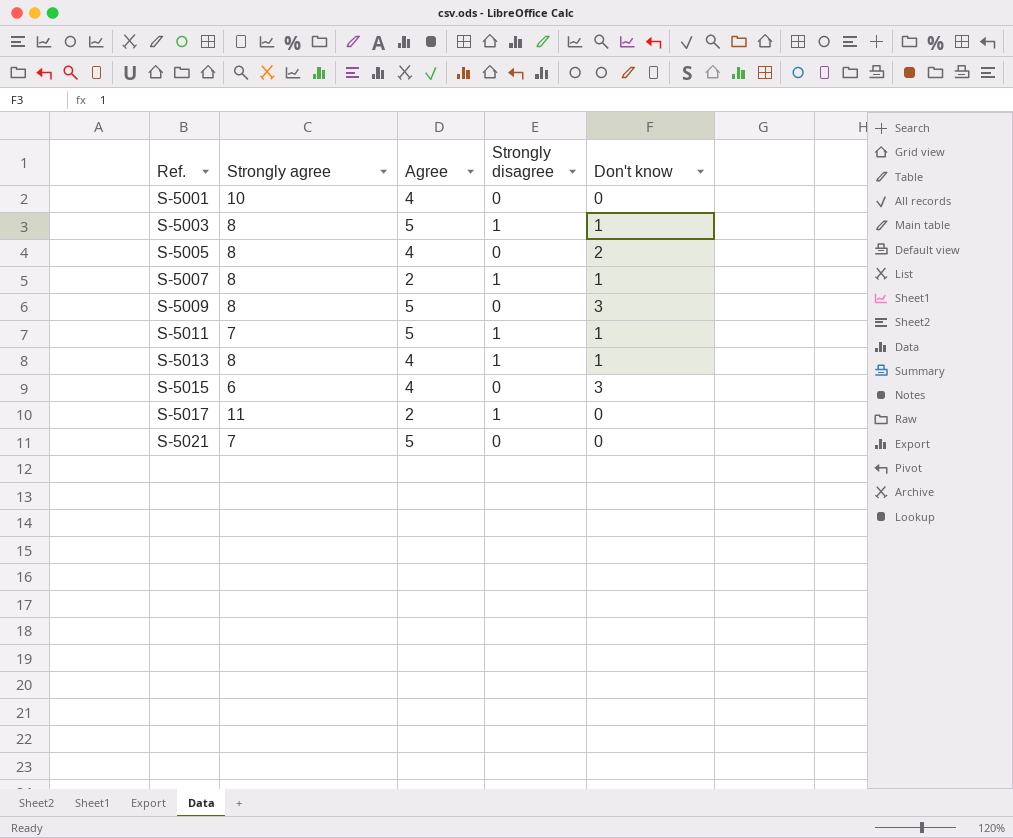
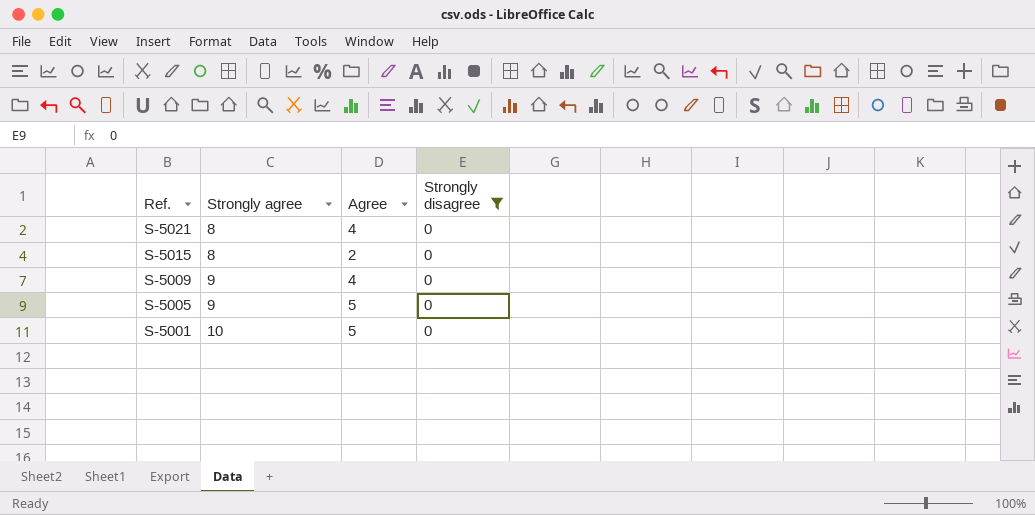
filter: none -> Strongly disagree = 0
row order: Ref. ascending -> Ref. descending
column Don't know | position: 5 -> none
S-5021 | Strongly agree: 7 -> 8
S-5021 | Agree: 5 -> 4
S-5015 | Strongly agree: 6 -> 8
S-5015 | Agree: 4 -> 2
S-5009 | Strongly agree: 8 -> 9
S-5009 | Agree: 5 -> 4
S-5005 | Strongly agree: 8 -> 9
S-5005 | Agree: 4 -> 5
S-5001 | Agree: 4 -> 5

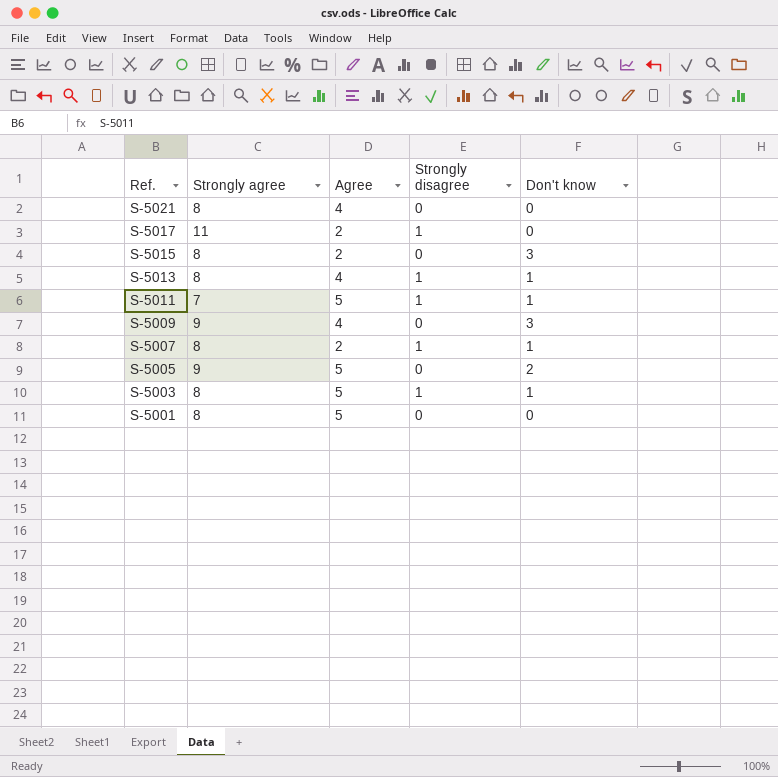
filter: Strongly disagree = 0 -> none
column Don't know | position: none -> 5
S-5001 | Strongly agree: 10 -> 8

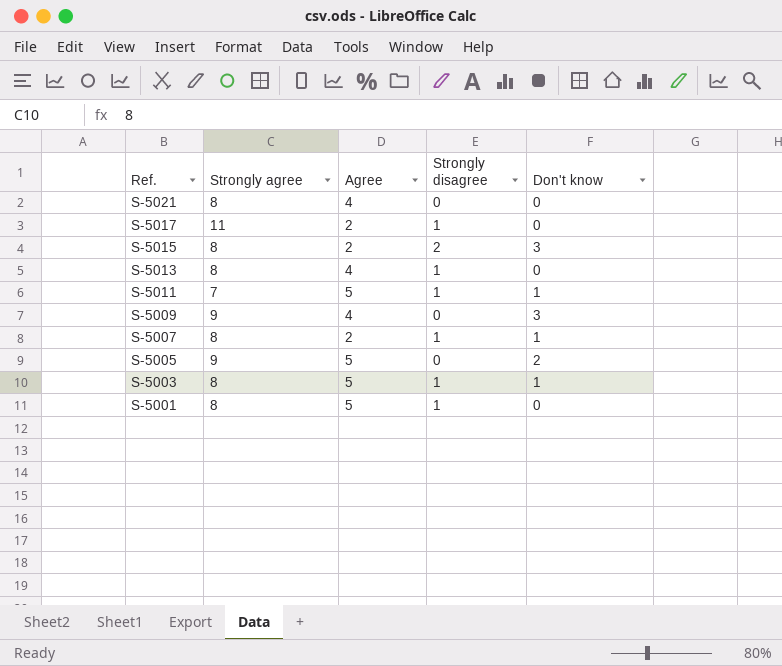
S-5015 | Strongly disagree: 0 -> 2
S-5013 | Don't know: 1 -> 0
S-5001 | Strongly disagree: 0 -> 1

